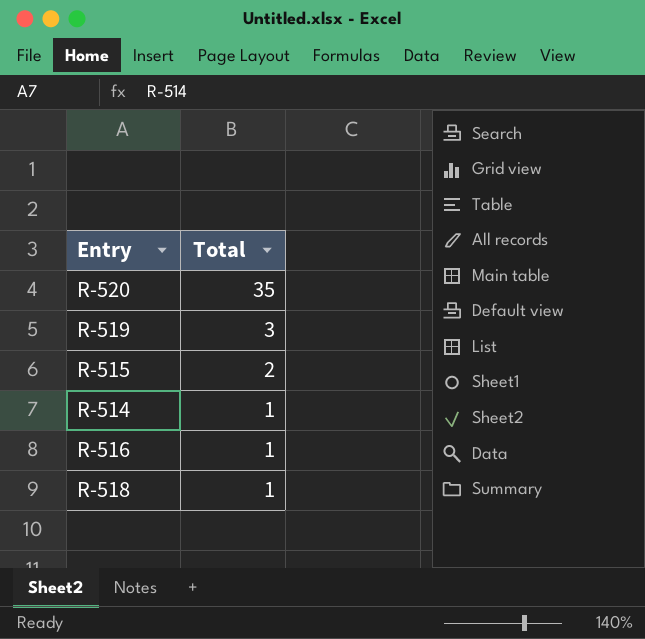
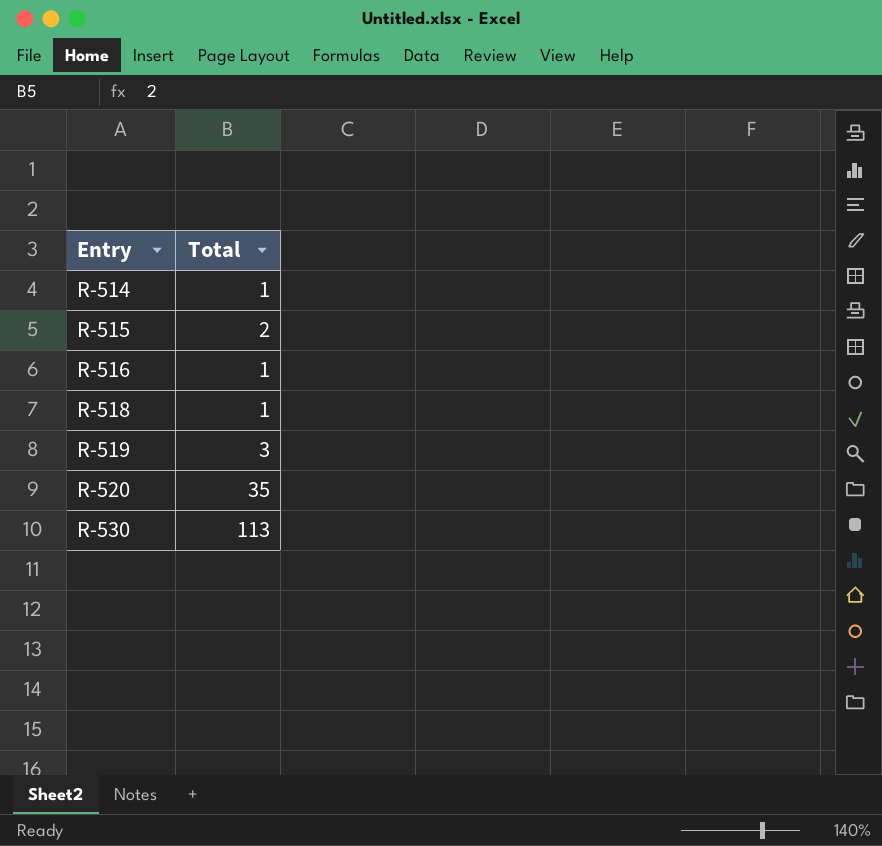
row order: Total descending -> Entry ascending
row R-530: none -> 113

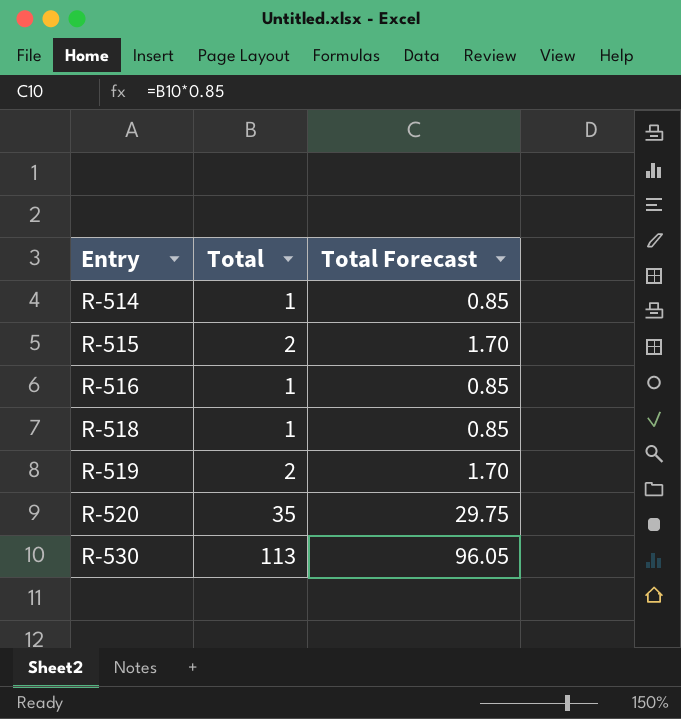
column Total Forecast | formula: none -> [Total] * 0.85
R-519 | Total: 3 -> 2

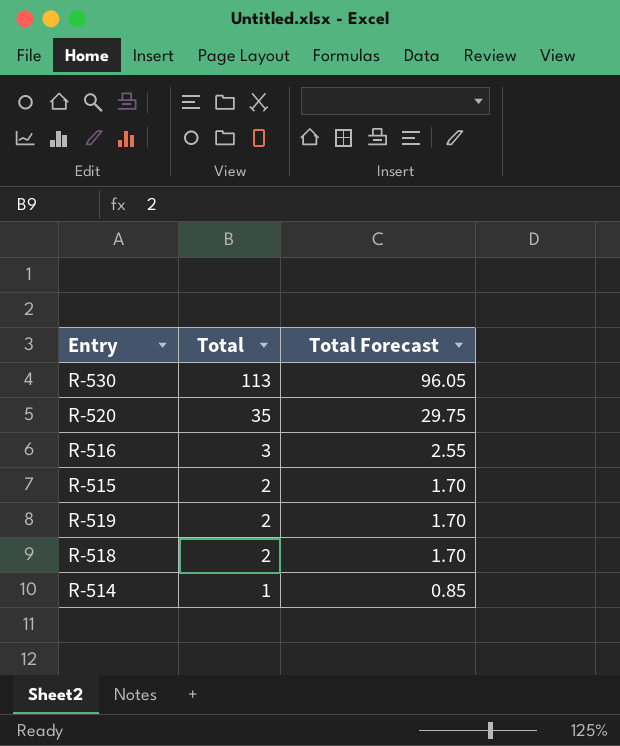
row order: Entry ascending -> Total descending
R-516 | Total: 1 -> 3
R-516 | Total Forecast: 0.85 -> 2.55
R-518 | Total: 1 -> 2
R-518 | Total Forecast: 0.85 -> 1.70

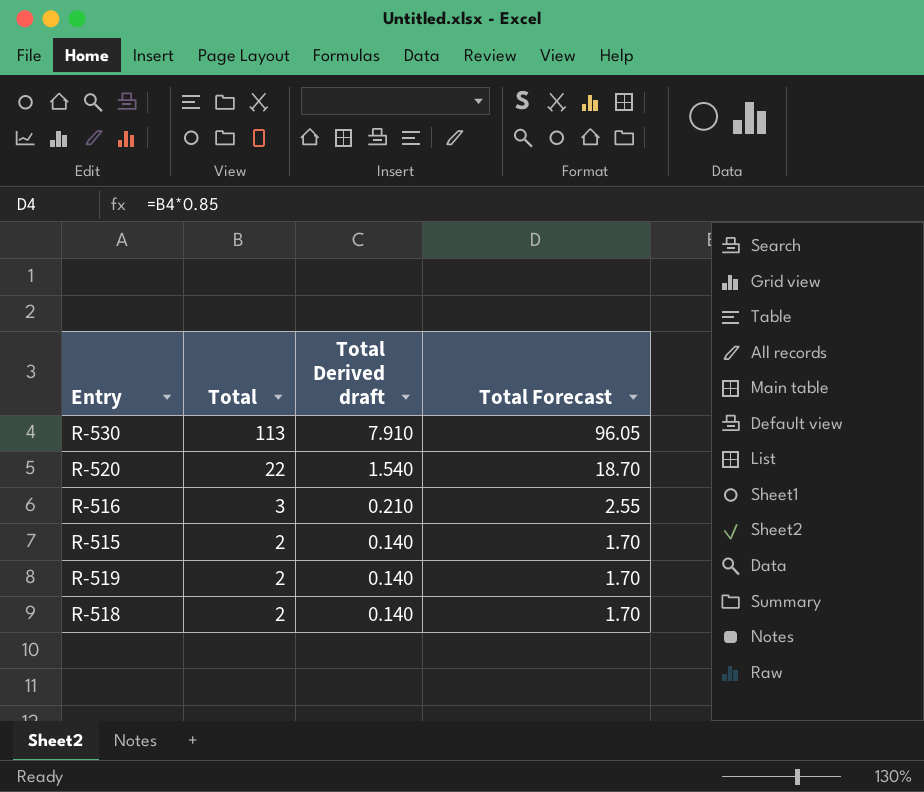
column Total Derived draft | formula: none -> [Total] * 0.07
row R-514: 1 | 0.85 -> none
R-520 | Total: 35 -> 22
R-520 | Total Forecast: 29.75 -> 18.70

